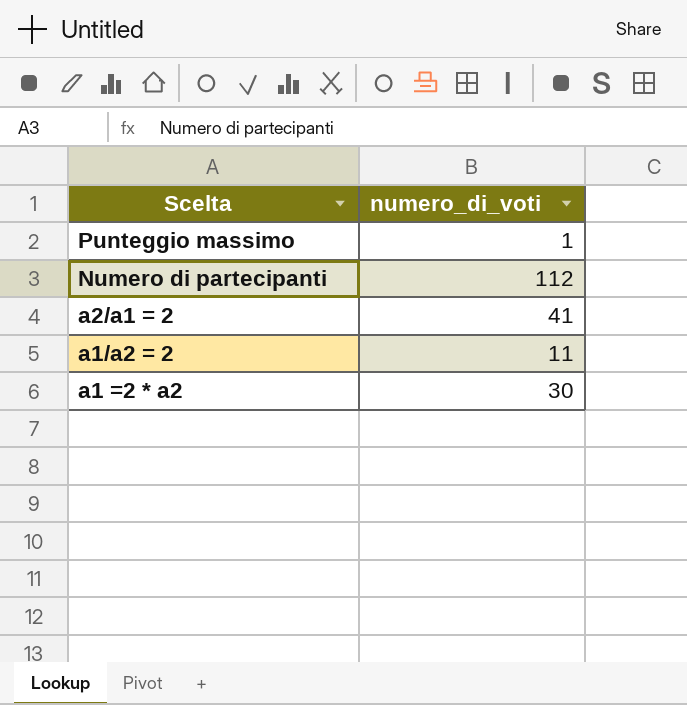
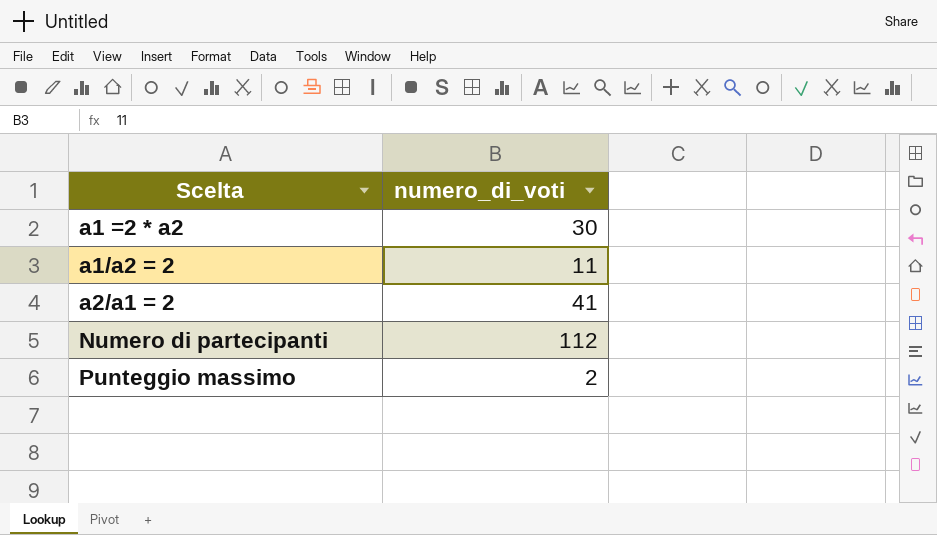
row order: Scelta descending -> Scelta ascending
Punteggio massimo | numero_di_voti: 1 -> 2

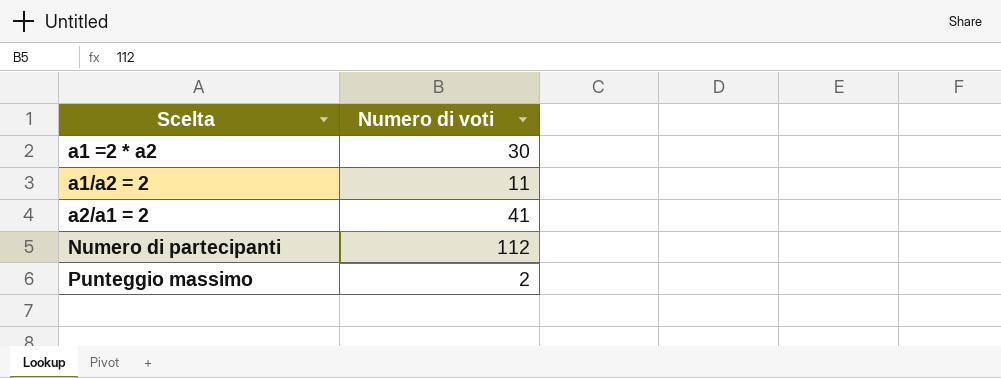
column name: numero_di_voti -> Numero di voti

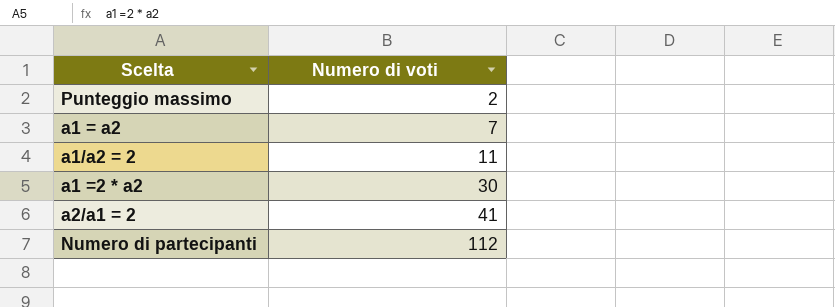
row order: Scelta ascending -> Numero di voti ascending
row a1 = a2: none -> 7

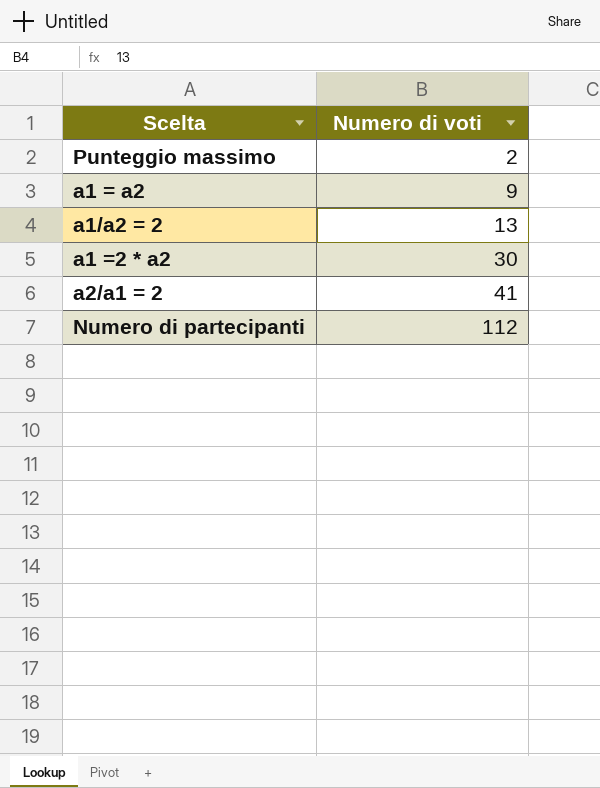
a1 = a2 | Numero di voti: 7 -> 9
a1/a2 = 2 | Numero di voti: 11 -> 13

